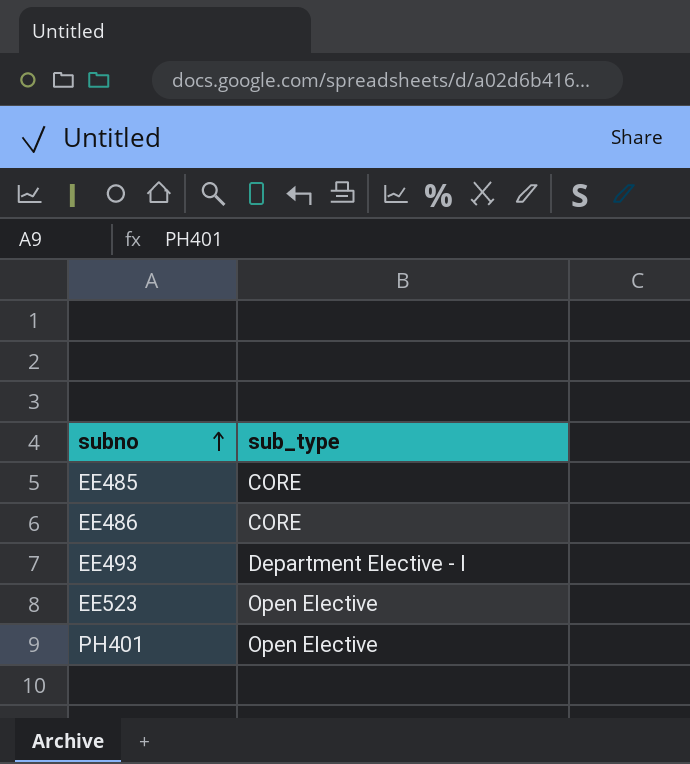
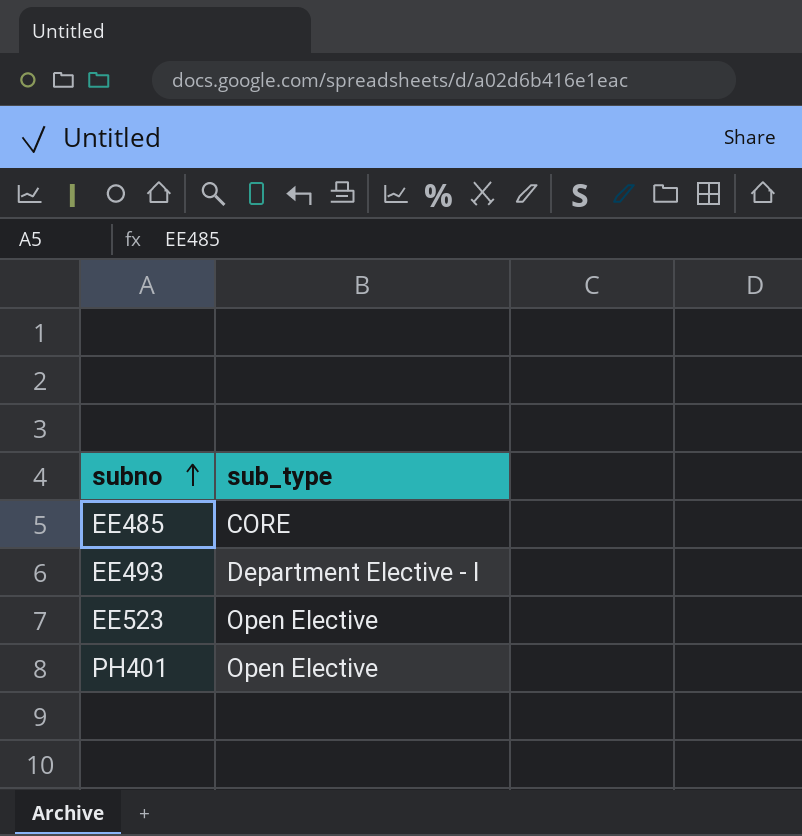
row EE486: CORE -> none

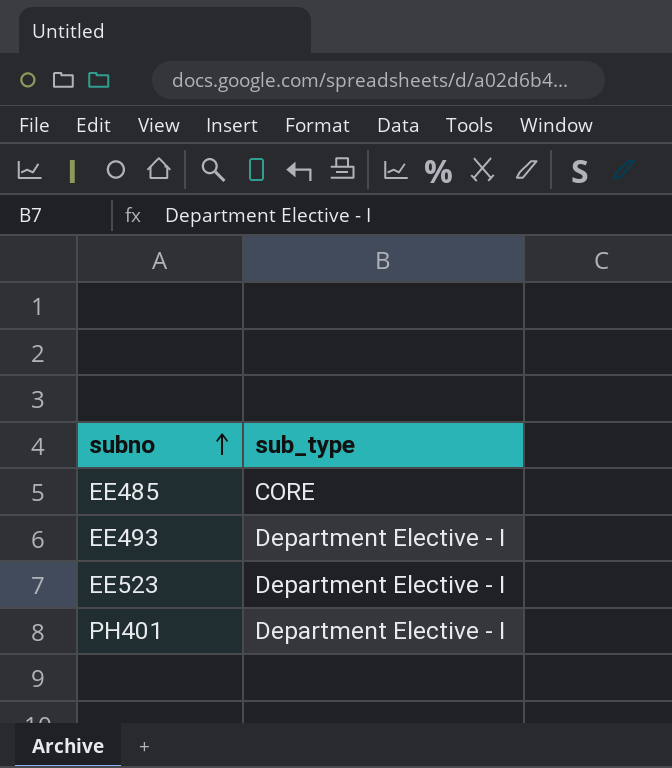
EE523 | sub_type: Open Elective -> Department Elective - I
PH401 | sub_type: Open Elective -> Department Elective - I

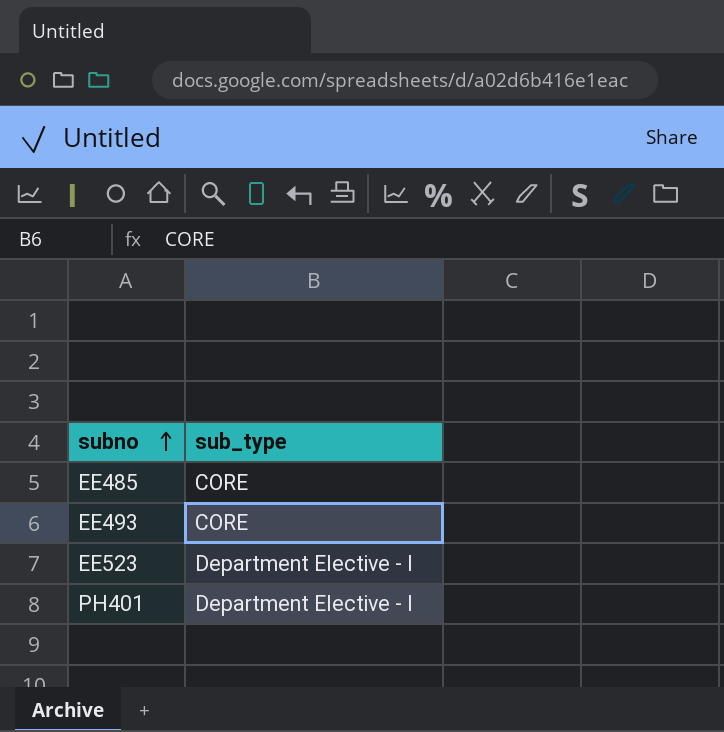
EE493 | sub_type: Department Elective - I -> CORE

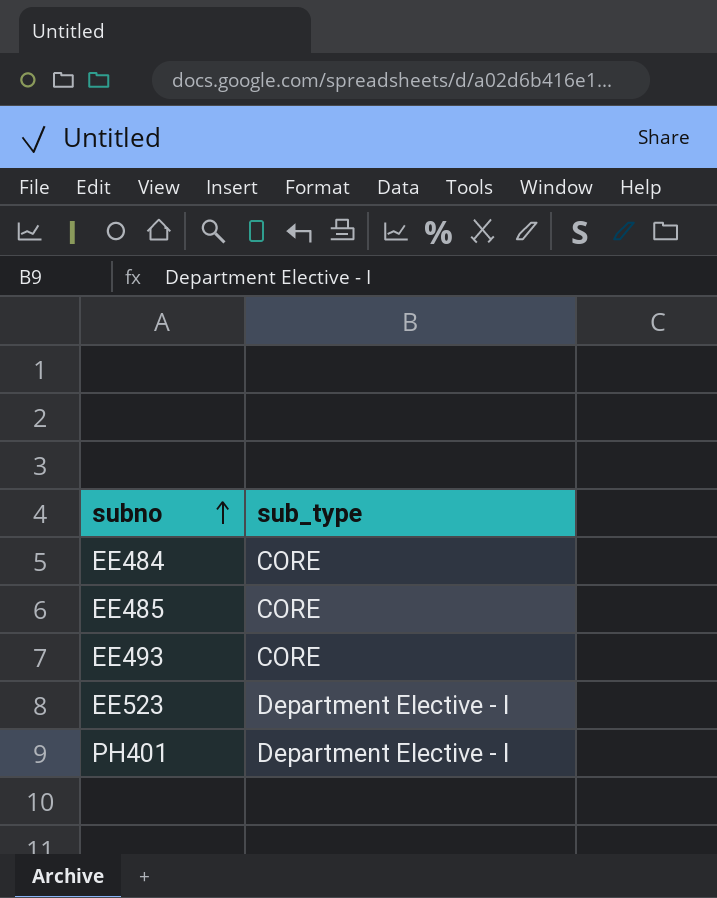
row EE484: none -> CORE

